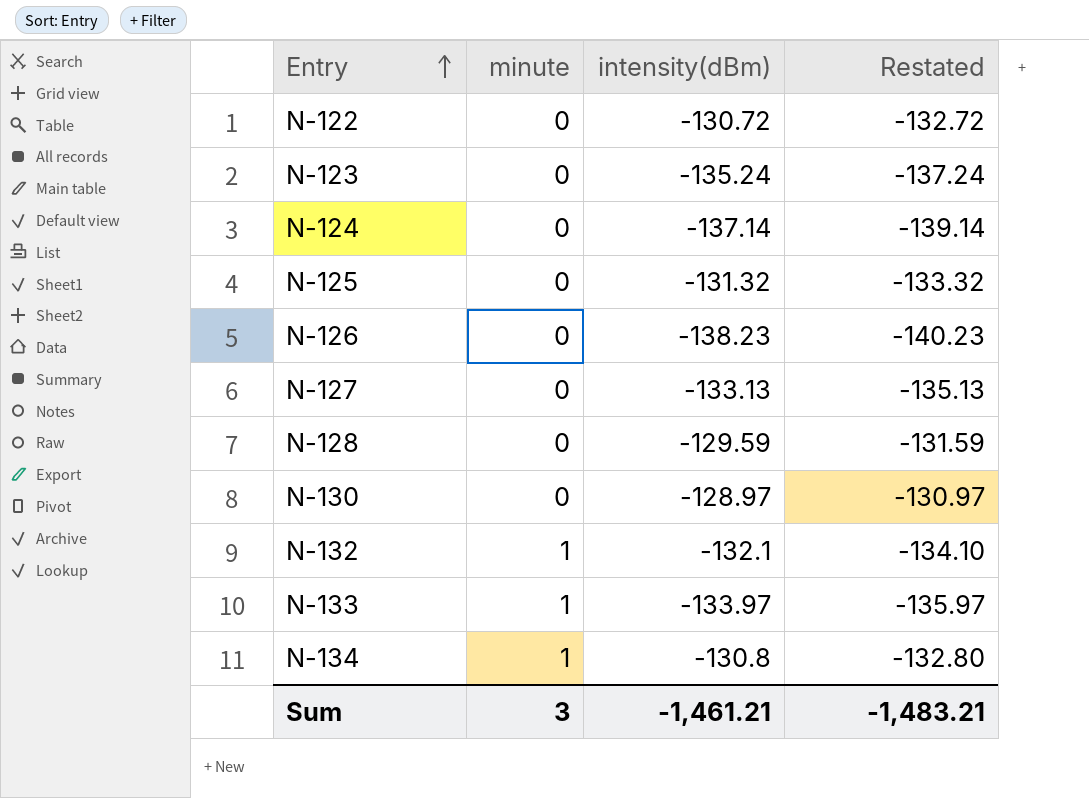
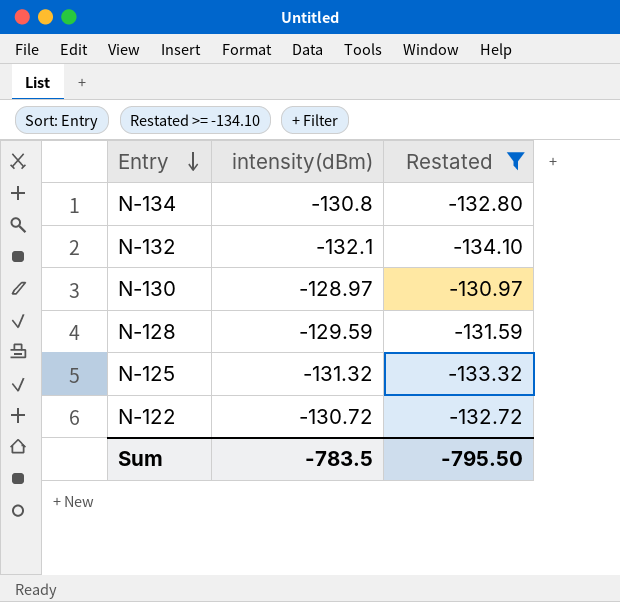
filter: none -> Restated >= -134.10
row order: Entry ascending -> Entry descending
column minute | position: 2 -> none
Sum | intensity(dBm): -1,461.21 -> -783.5
Sum | Restated: -1,483.21 -> -795.50

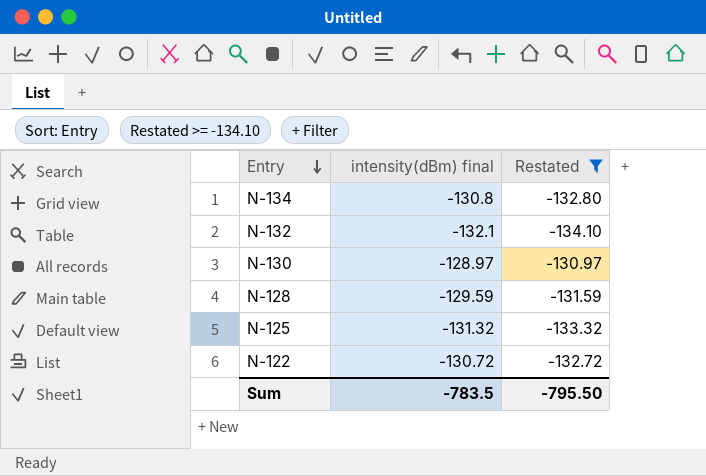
column name: intensity(dBm) -> intensity(dBm) final

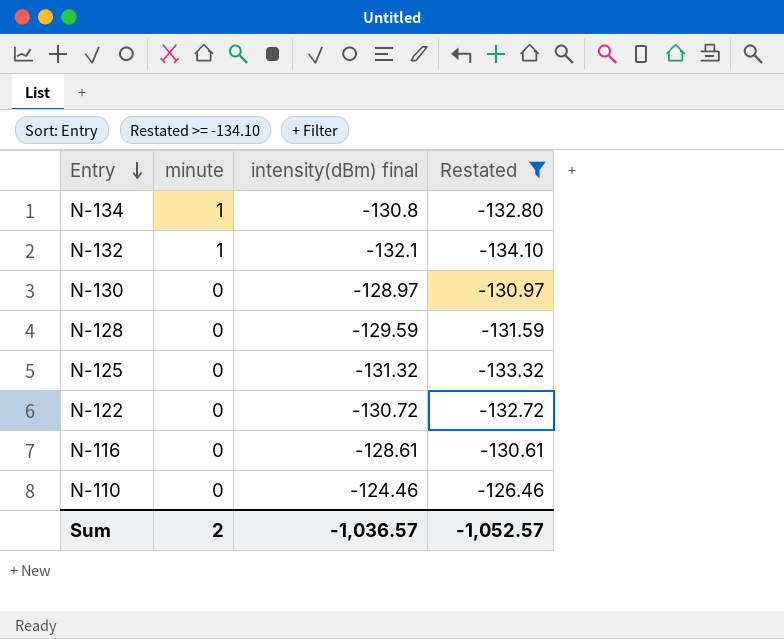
column minute | position: none -> 2
row N-116: none -> 0 | -128.61 | -130.61
row N-110: none -> 0 | -124.46 | -126.46
Sum | intensity(dBm) final: -783.5 -> -1,036.57
Sum | Restated: -795.50 -> -1,052.57

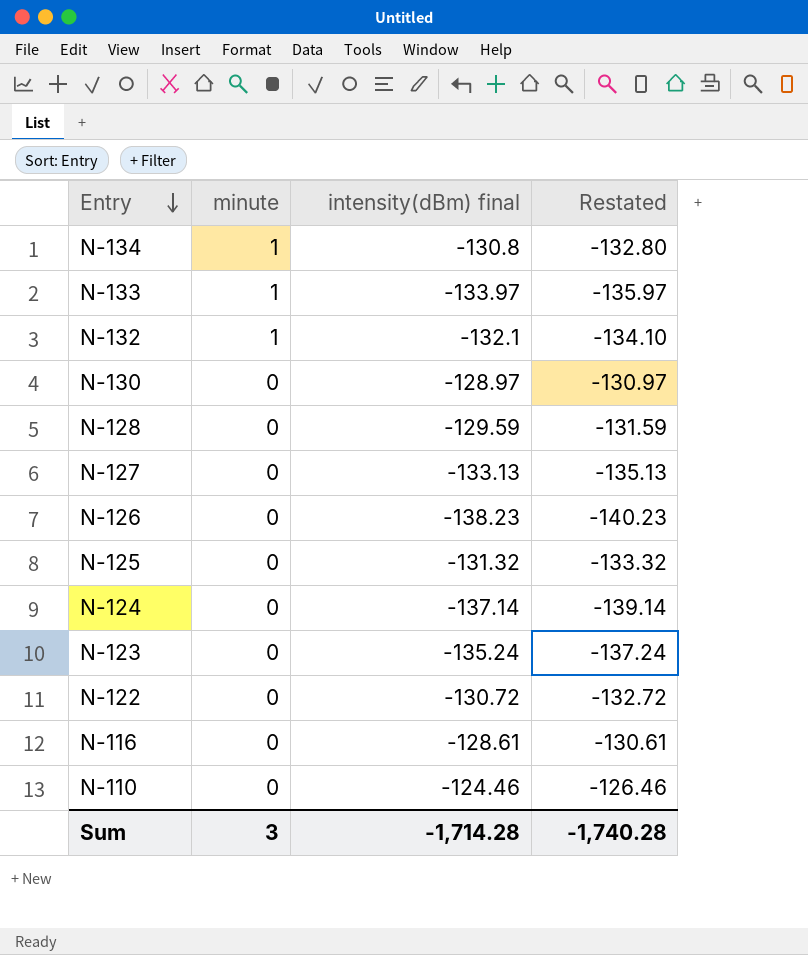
filter: Restated >= -134.10 -> none
Sum | minute: 2 -> 3
Sum | intensity(dBm) final: -1,036.57 -> -1,714.28
Sum | Restated: -1,052.57 -> -1,740.28

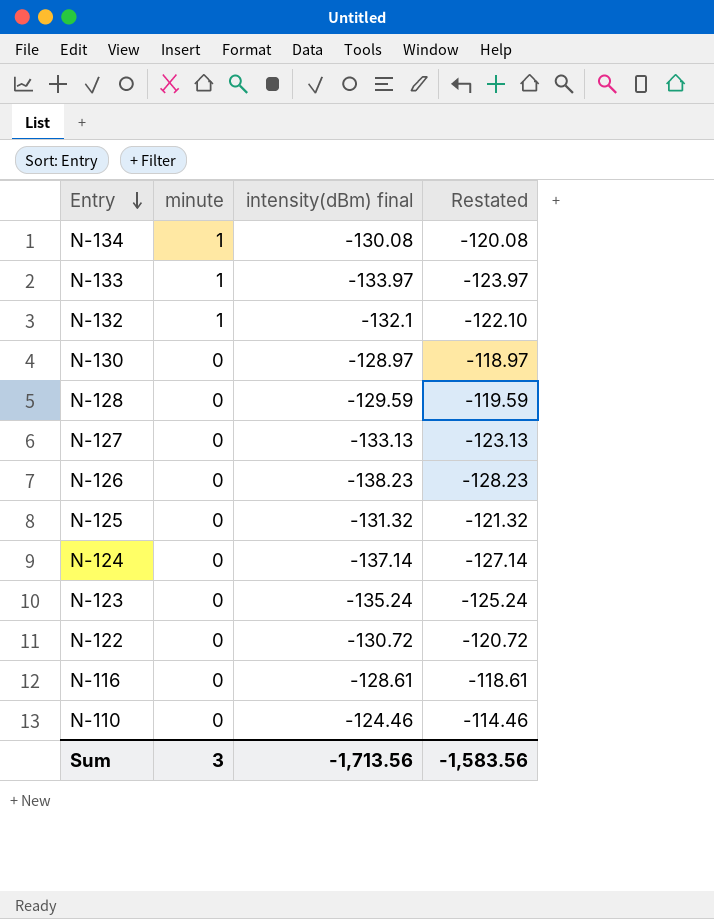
column Restated | formula: [intensity(dBm) final] - 2 -> [intensity(dBm) final] + 10
N-134 | intensity(dBm) final: -130.8 -> -130.08
Sum | intensity(dBm) final: -1,714.28 -> -1,713.56
Sum | Restated: -1,740.28 -> -1,583.56

